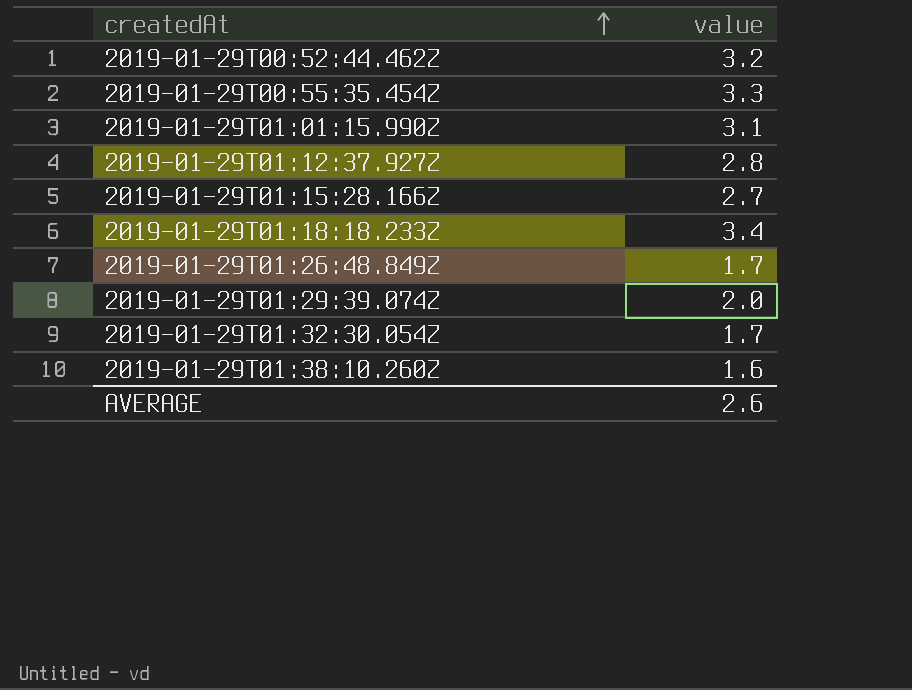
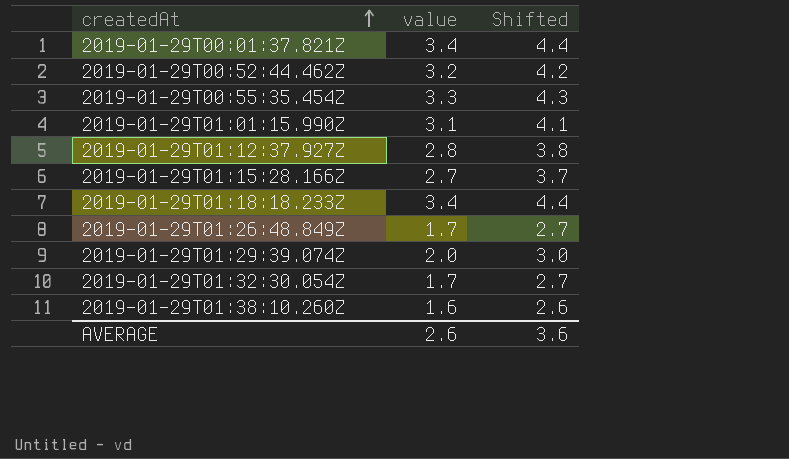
column Shifted | formula: none -> [value] + 1
row 2019-01-29T00:01:37.821Z: none -> 3.4 | 4.4

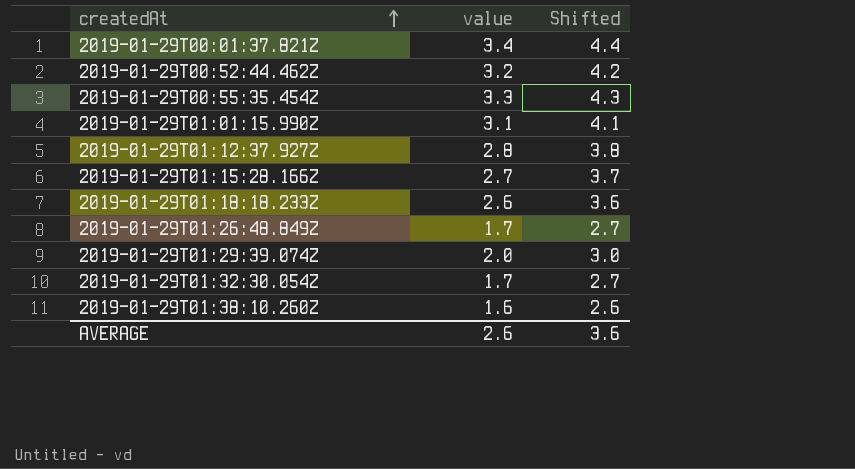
2019-01-29T01:18:18.233Z | value: 3.4 -> 2.6
2019-01-29T01:18:18.233Z | Shifted: 4.4 -> 3.6

